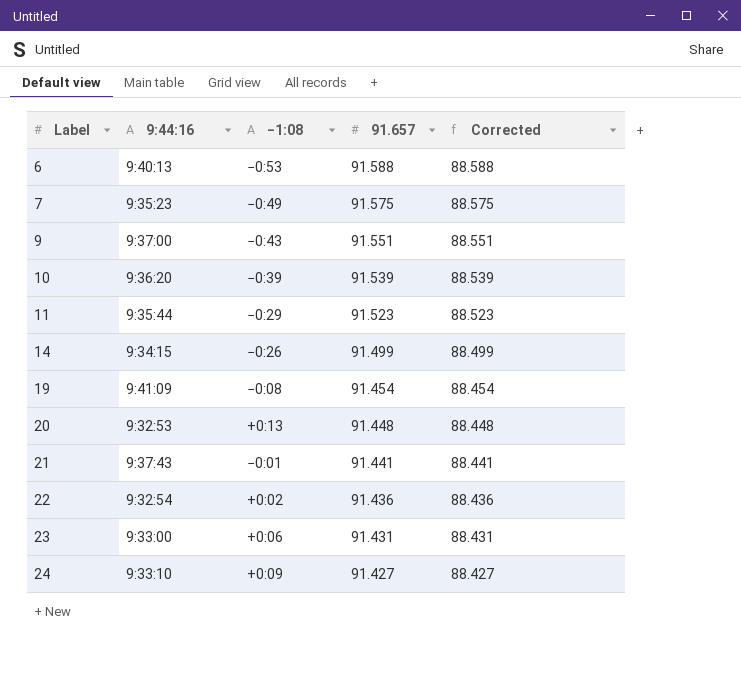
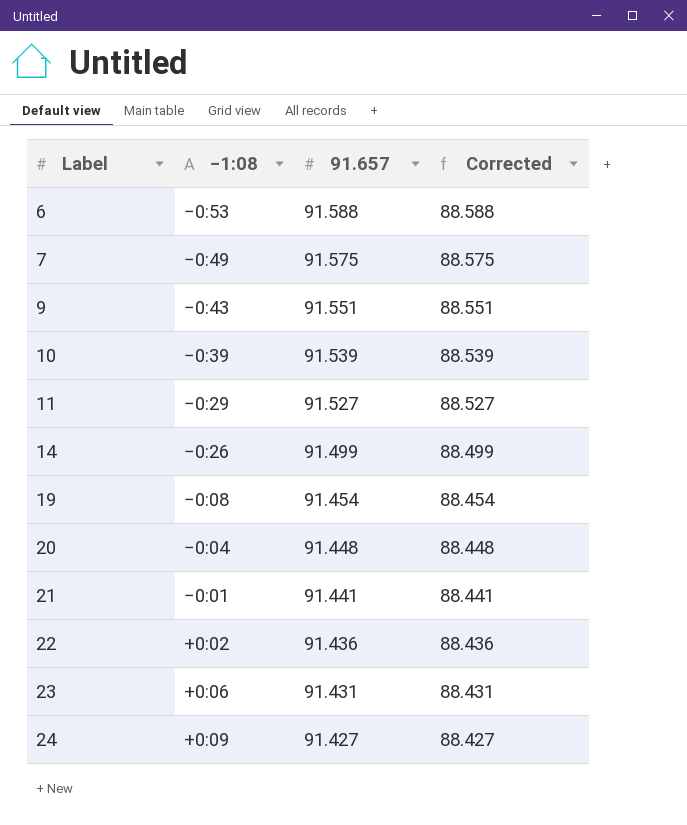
column 9:44:16 | position: 2 -> none
11 | 91.657: 91.523 -> 91.527
11 | Corrected: 88.523 -> 88.527
20 | −1:08: +0:13 -> −0:04

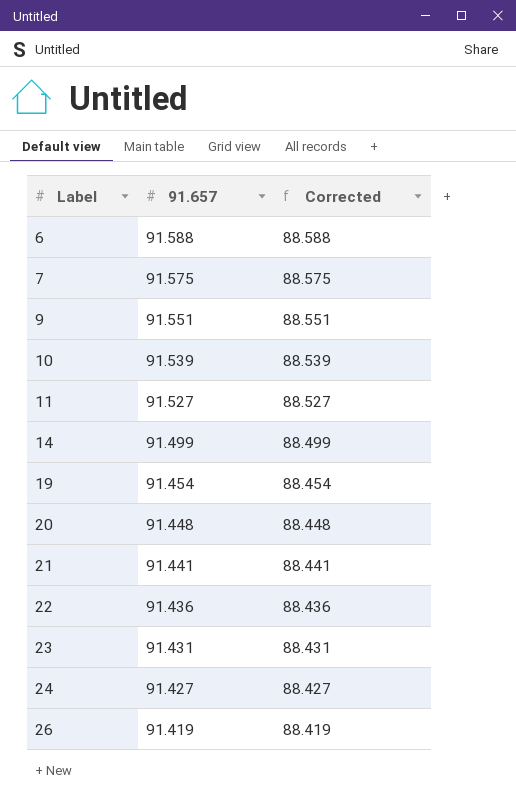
column −1:08 | position: 2 -> none
row 26: none -> 91.419 | 88.419

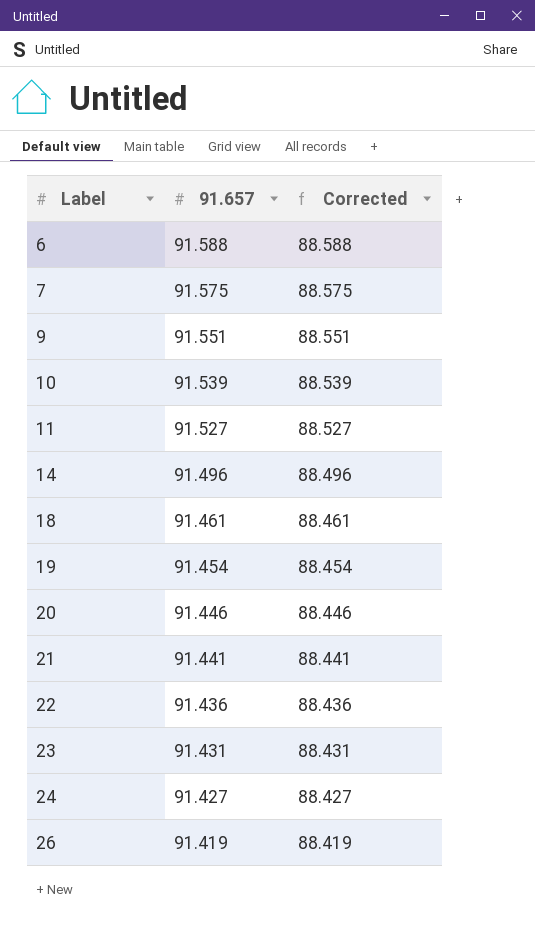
14 | 91.657: 91.499 -> 91.496
14 | Corrected: 88.499 -> 88.496
row 18: none -> 91.461 | 88.461
20 | 91.657: 91.448 -> 91.446
20 | Corrected: 88.448 -> 88.446

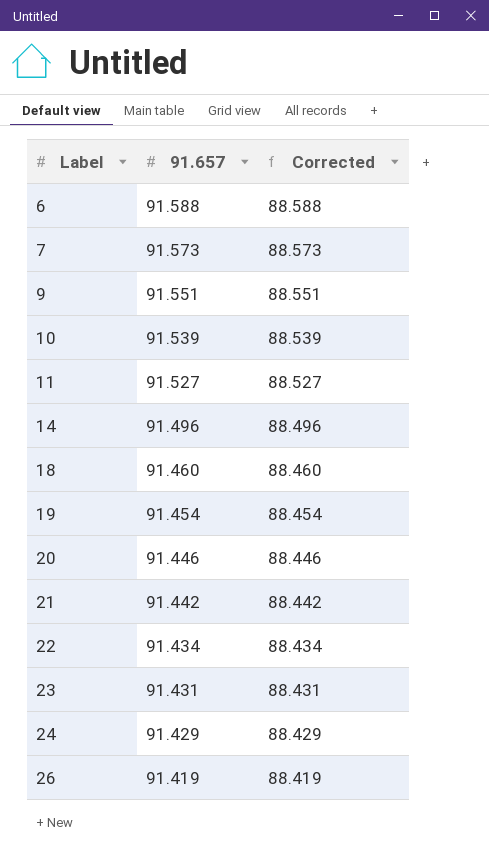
7 | 91.657: 91.575 -> 91.573
7 | Corrected: 88.575 -> 88.573
18 | 91.657: 91.461 -> 91.460
18 | Corrected: 88.461 -> 88.460
21 | 91.657: 91.441 -> 91.442
21 | Corrected: 88.441 -> 88.442
22 | 91.657: 91.436 -> 91.434
22 | Corrected: 88.436 -> 88.434
24 | 91.657: 91.427 -> 91.429
24 | Corrected: 88.427 -> 88.429

